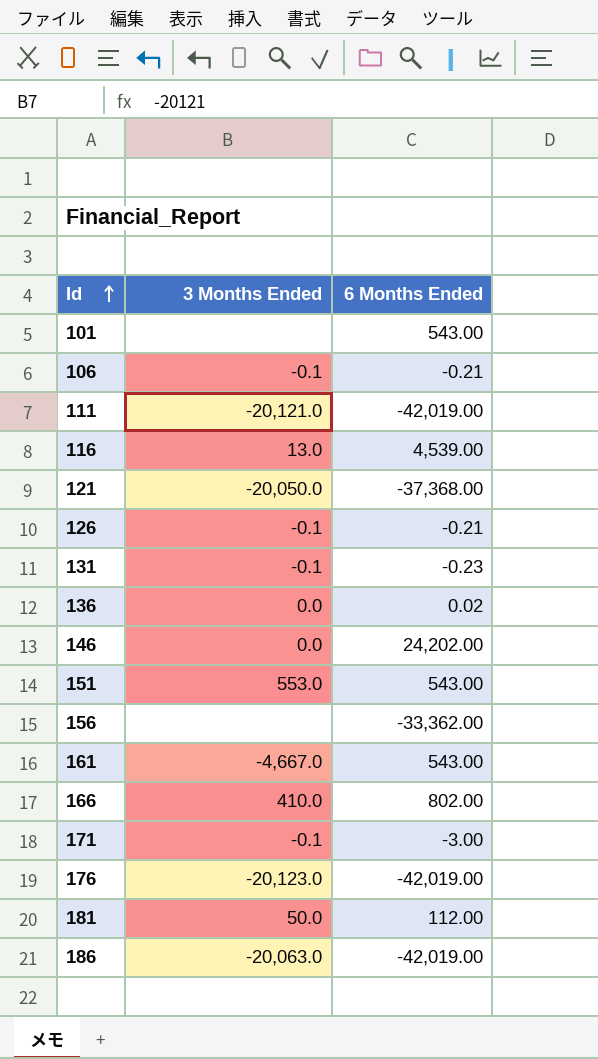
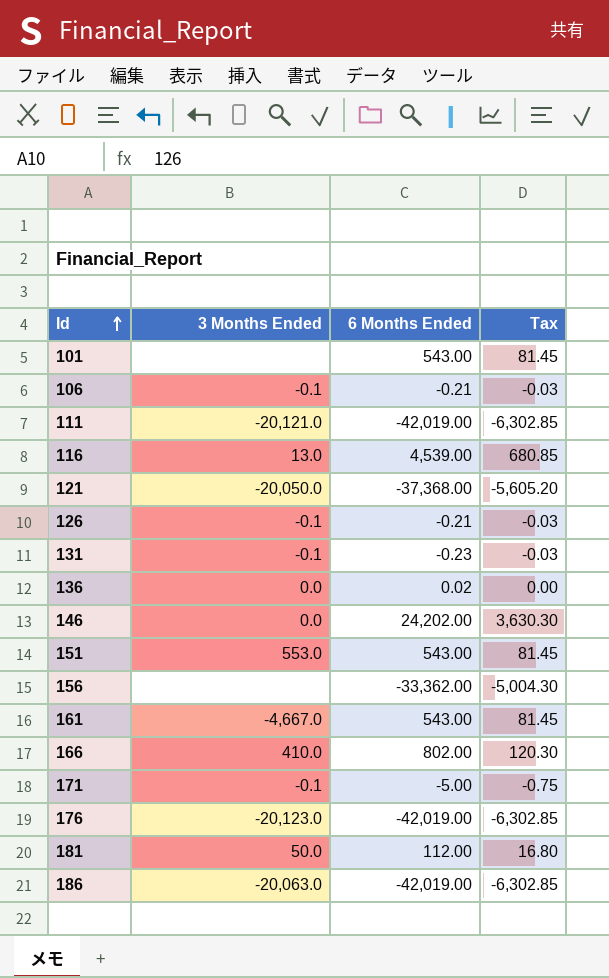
column Tax | formula: none -> [6 Months Ended] * 0.15
171 | 6 Months Ended: -3.00 -> -5.00

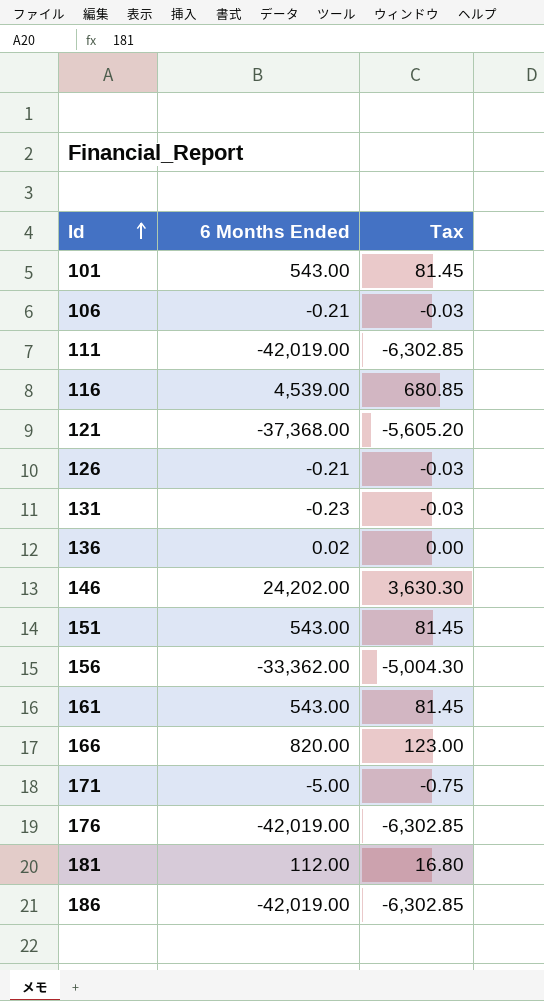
column 3 Months Ended | position: 2 -> none
166 | 6 Months Ended: 802.00 -> 820.00
166 | Tax: 120.30 -> 123.00

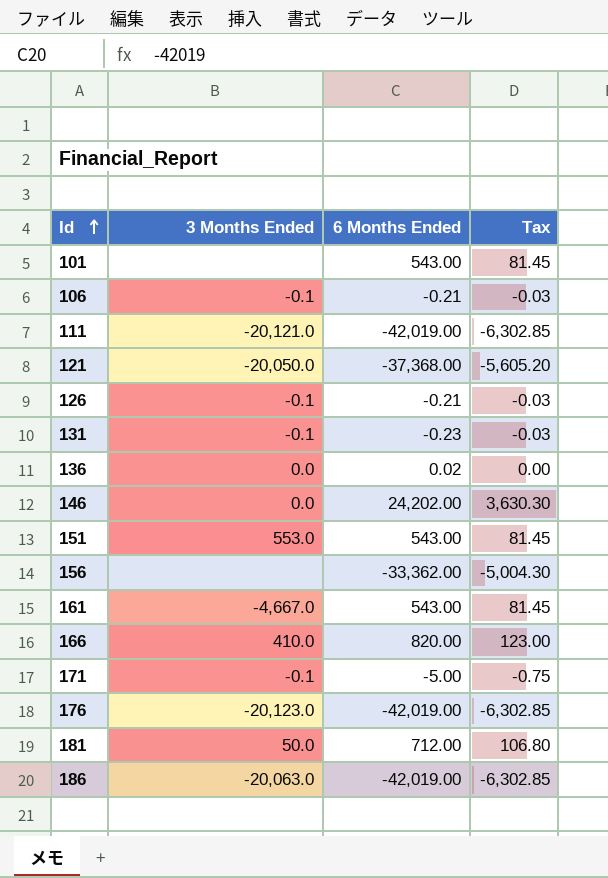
column 3 Months Ended | position: none -> 2
row 116: 4,539.00 | 680.85 -> none
181 | 6 Months Ended: 112.00 -> 712.00
181 | Tax: 16.80 -> 106.80

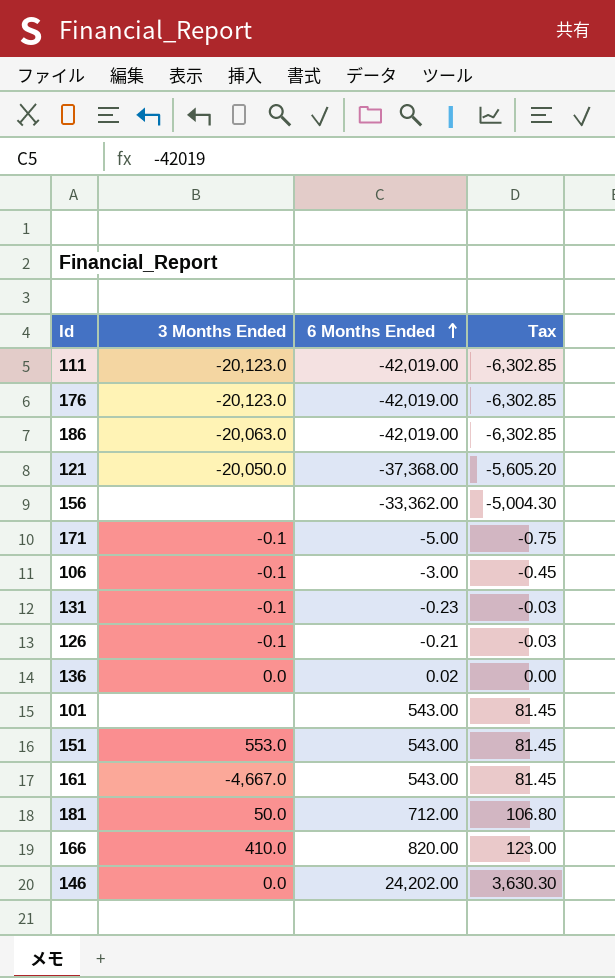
row order: Id ascending -> 6 Months Ended ascending
111 | 3 Months Ended: -20,121.0 -> -20,123.0
106 | 6 Months Ended: -0.21 -> -3.00
106 | Tax: -0.03 -> -0.45

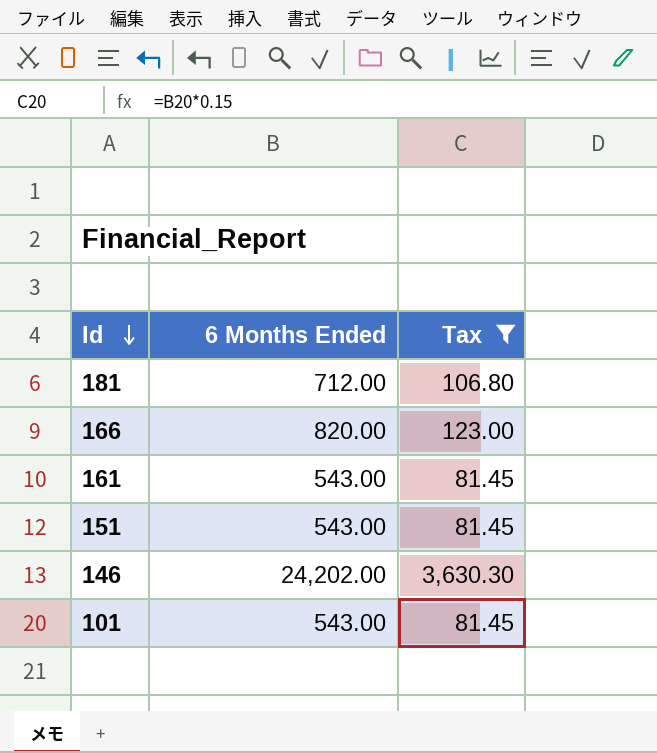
filter: none -> Tax >= 81.45
row order: 6 Months Ended ascending -> Id descending
column 3 Months Ended | position: 2 -> none

